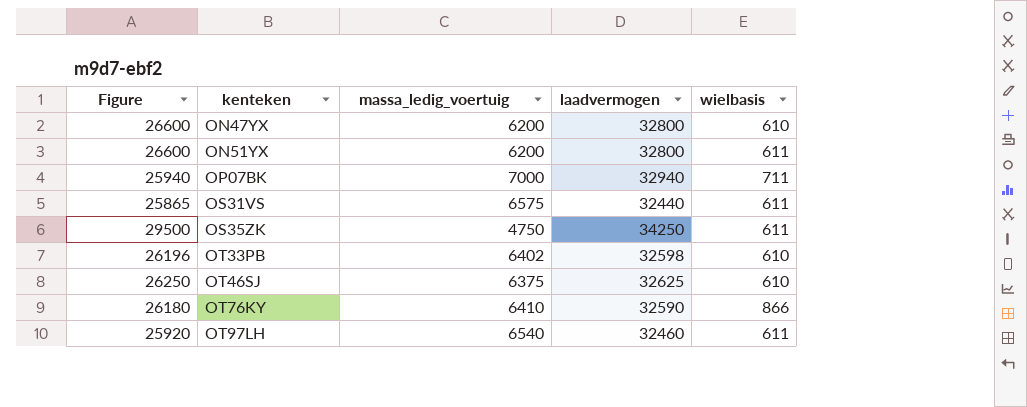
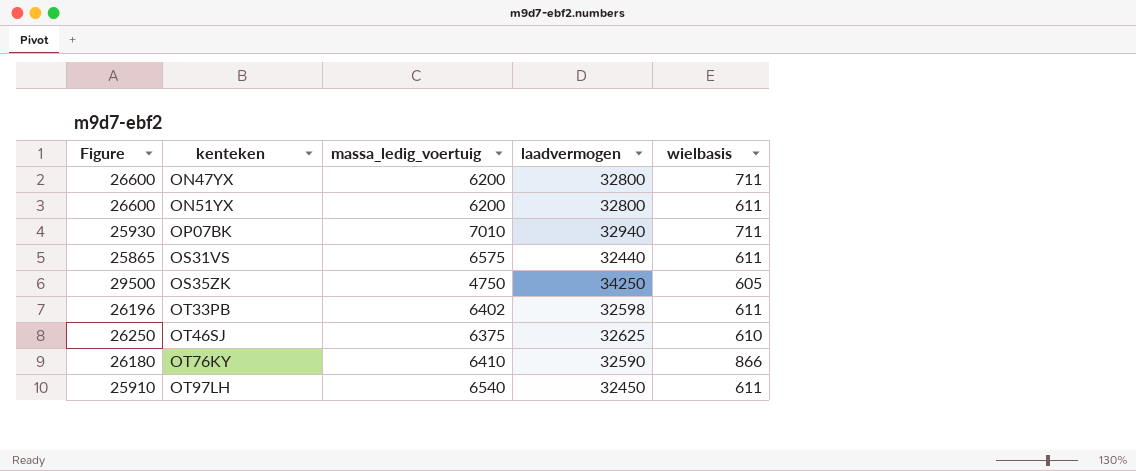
ON47YX | wielbasis: 610 -> 711
OP07BK | Figure: 25940 -> 25930
OP07BK | massa_ledig_voertuig: 7000 -> 7010
OS35ZK | wielbasis: 611 -> 605
OT33PB | wielbasis: 610 -> 611
OT97LH | Figure: 25920 -> 25910
OT97LH | laadvermogen: 32460 -> 32450

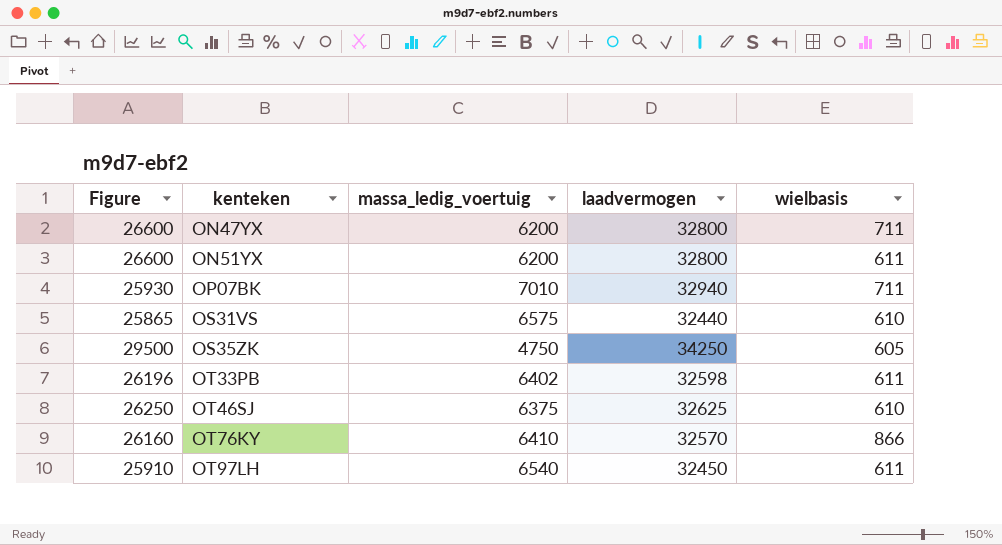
OS31VS | wielbasis: 611 -> 610
OT76KY | Figure: 26180 -> 26160
OT76KY | laadvermogen: 32590 -> 32570

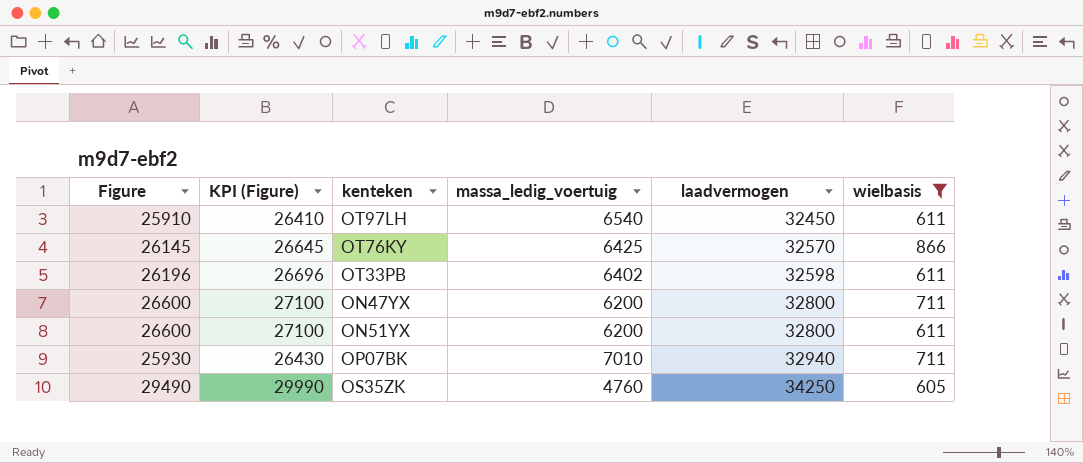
filter: none -> wielbasis != 610
row order: kenteken ascending -> laadvermogen ascending
column KPI (Figure) | formula: none -> [Figure] + 500
OT76KY | Figure: 26160 -> 26145
OT76KY | massa_ledig_voertuig: 6410 -> 6425
OS35ZK | Figure: 29500 -> 29490
OS35ZK | massa_ledig_voertuig: 4750 -> 4760

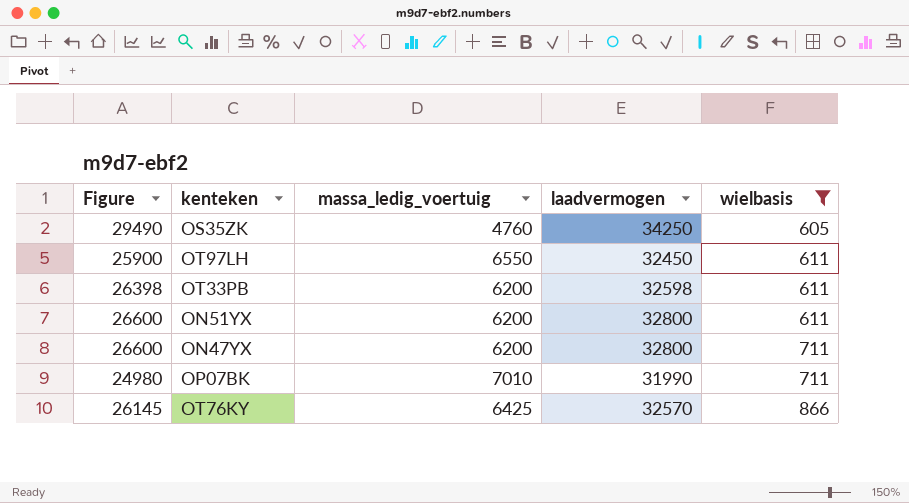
row order: laadvermogen ascending -> wielbasis ascending
column KPI (Figure) | formula: [Figure] + 500 -> none
OT97LH | Figure: 25910 -> 25900
OT97LH | massa_ledig_voertuig: 6540 -> 6550
OT33PB | Figure: 26196 -> 26398
OT33PB | massa_ledig_voertuig: 6402 -> 6200
OP07BK | Figure: 25930 -> 24980
OP07BK | laadvermogen: 32940 -> 31990

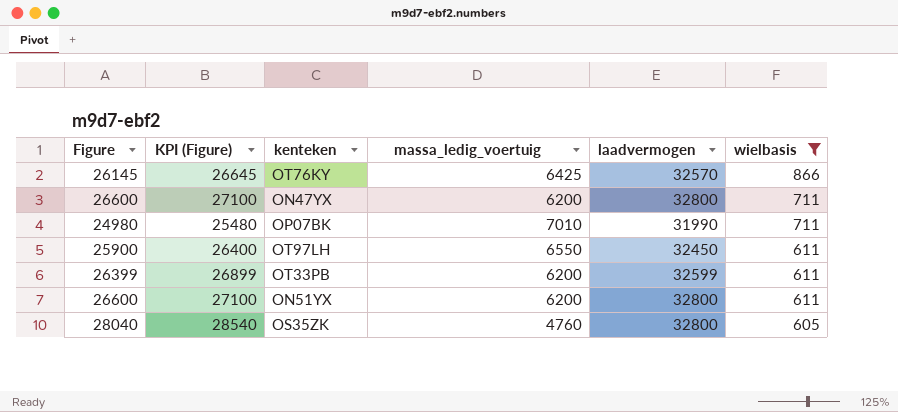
row order: wielbasis ascending -> wielbasis descending
column KPI (Figure) | formula: none -> [Figure] + 500
OT33PB | Figure: 26398 -> 26399
OT33PB | laadvermogen: 32598 -> 32599
OS35ZK | Figure: 29490 -> 28040
OS35ZK | laadvermogen: 34250 -> 32800

